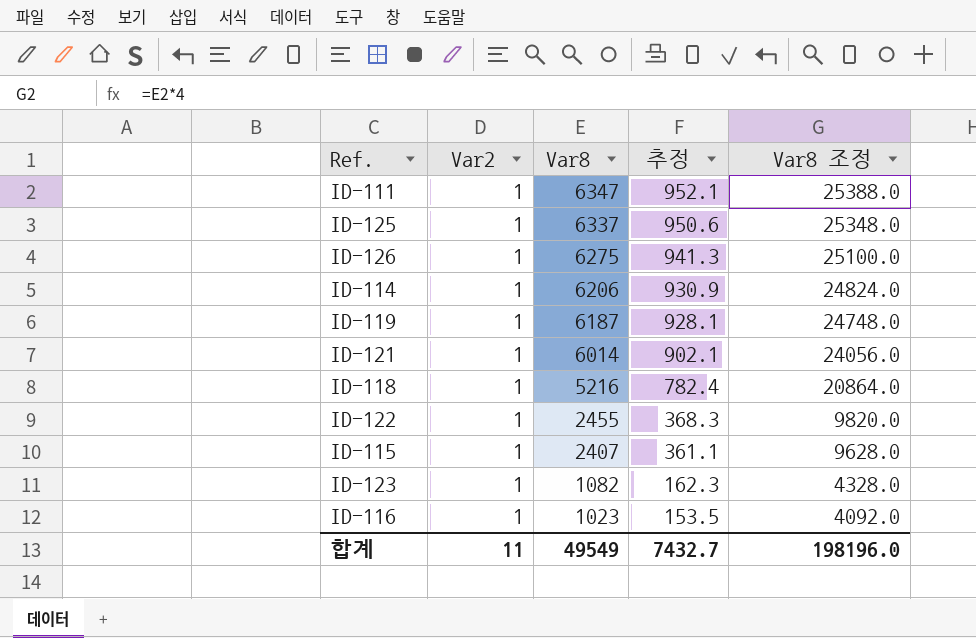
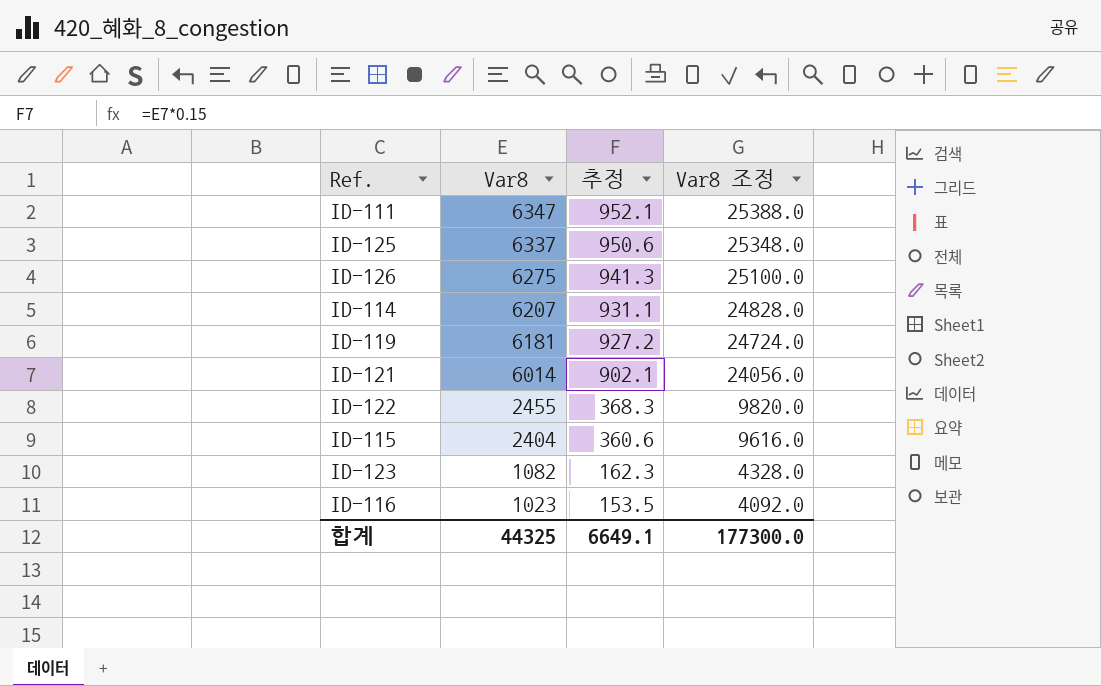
column Var2 | position: 2 -> none
row ID-118: 1 | 5216 | 782.4 | 20864.0 -> none
ID-114 | Var8: 6206 -> 6207
ID-114 | 추정: 930.9 -> 931.1
ID-114 | Var8 조정: 24824.0 -> 24828.0
ID-119 | Var8: 6187 -> 6181
ID-119 | 추정: 928.1 -> 927.2
ID-119 | Var8 조정: 24748.0 -> 24724.0
ID-115 | Var8: 2407 -> 2404
ID-115 | 추정: 361.1 -> 360.6
ID-115 | Var8 조정: 9628.0 -> 9616.0
합계 | Var8: 49549 -> 44325
합계 | 추정: 7432.7 -> 6649.1
합계 | Var8 조정: 198196.0 -> 177300.0

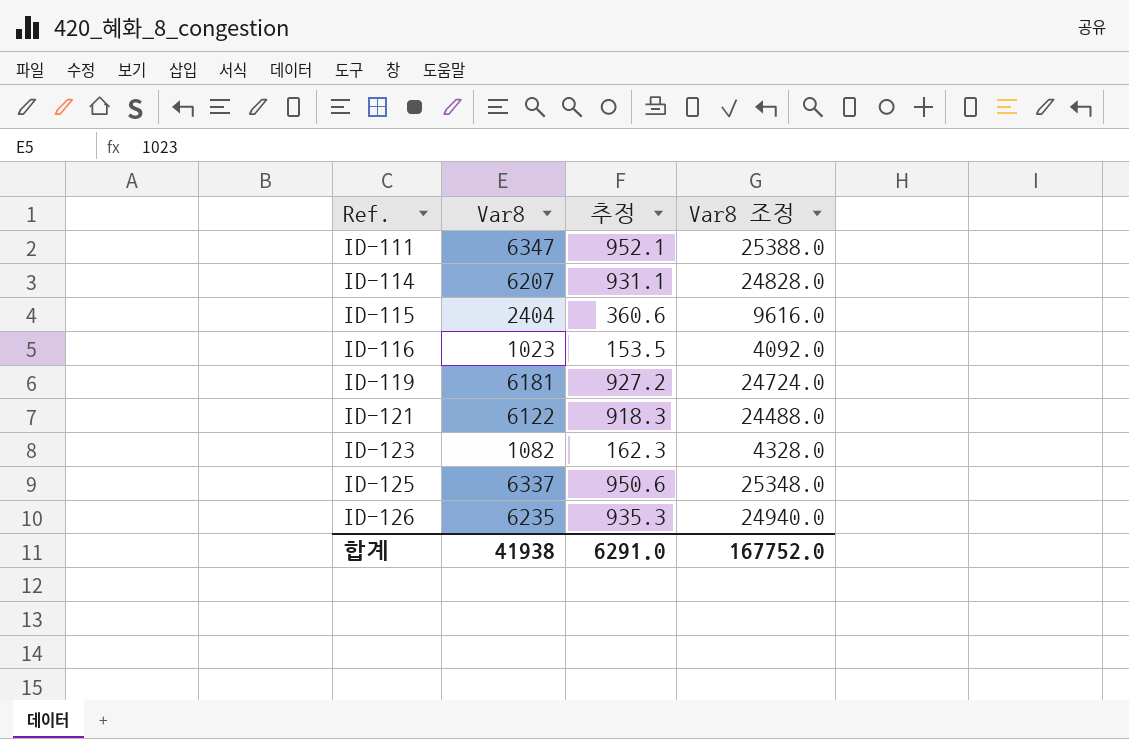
row order: Var8 descending -> Ref. ascending
row ID-122: 2455 | 368.3 | 9820.0 -> none
ID-121 | Var8: 6014 -> 6122
ID-121 | 추정: 902.1 -> 918.3
ID-121 | Var8 조정: 24056.0 -> 24488.0
ID-126 | Var8: 6275 -> 6235
ID-126 | 추정: 941.3 -> 935.3
ID-126 | Var8 조정: 25100.0 -> 24940.0
합계 | Var8: 44325 -> 41938
합계 | 추정: 6649.1 -> 6291.0
합계 | Var8 조정: 177300.0 -> 167752.0

